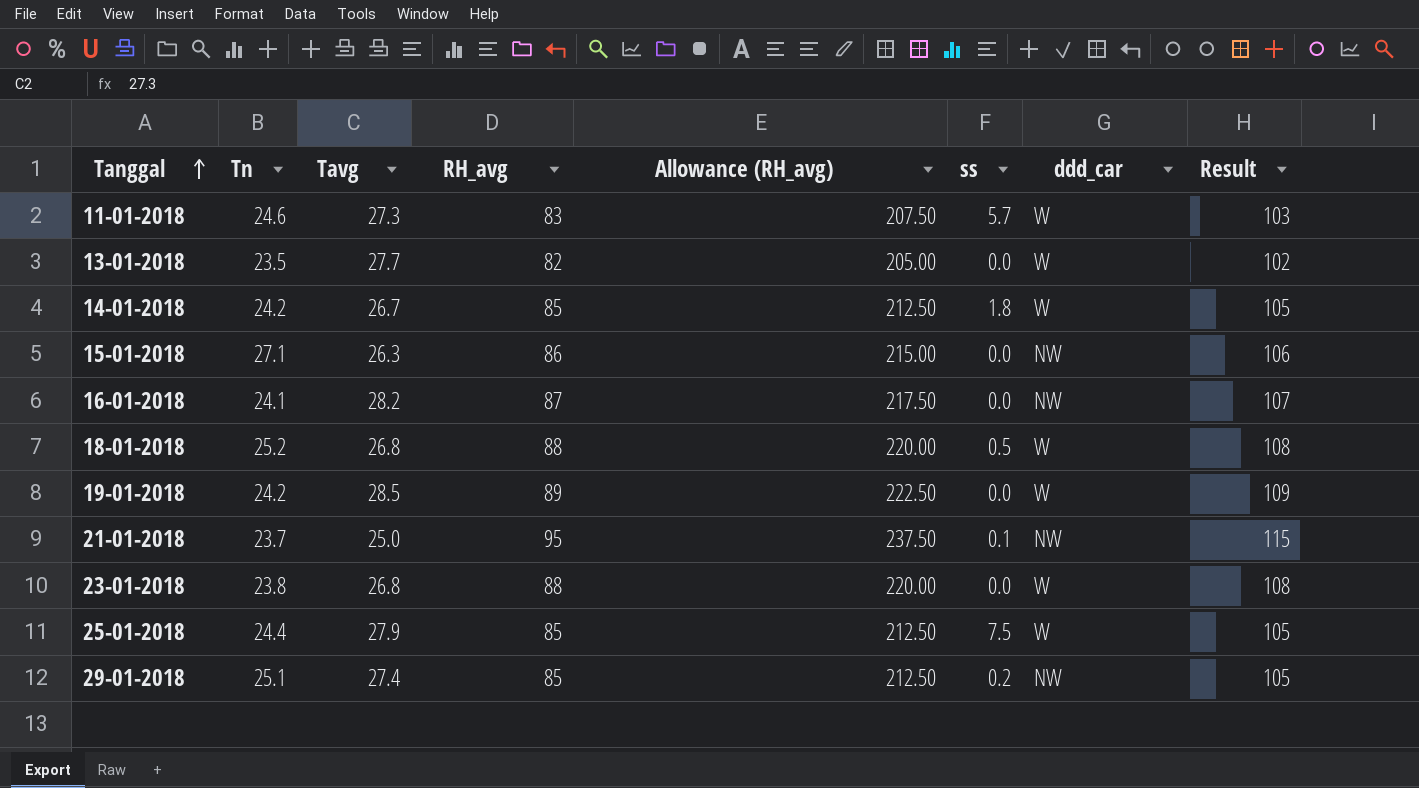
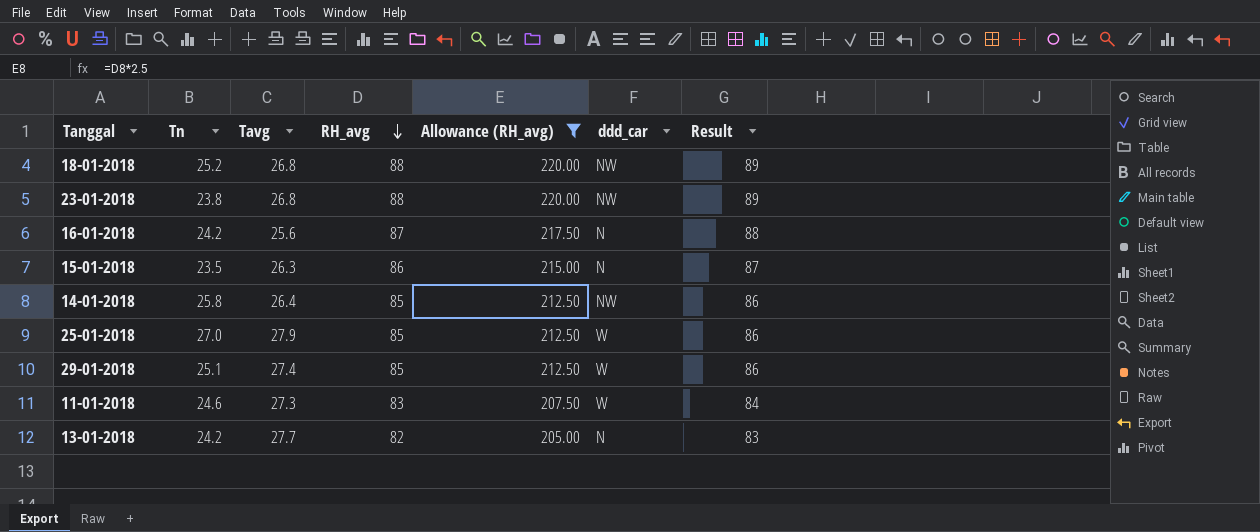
filter: none -> Allowance (RH_avg) <= 220.00
row order: Tanggal ascending -> RH_avg descending
column ss | position: 6 -> none
column Result | formula: [RH_avg] + 20 -> [RH_avg] + 1
18-01-2018 | ddd_car: W -> NW
23-01-2018 | ddd_car: W -> NW
16-01-2018 | Tn: 24.1 -> 24.2
16-01-2018 | Tavg: 28.2 -> 25.6
16-01-2018 | ddd_car: NW -> N
15-01-2018 | Tn: 27.1 -> 23.5
15-01-2018 | ddd_car: NW -> N
14-01-2018 | Tn: 24.2 -> 25.8
14-01-2018 | Tavg: 26.7 -> 26.4
14-01-2018 | ddd_car: W -> NW
25-01-2018 | Tn: 24.4 -> 27.0
29-01-2018 | ddd_car: NW -> W
13-01-2018 | Tn: 23.5 -> 24.2
13-01-2018 | ddd_car: W -> N

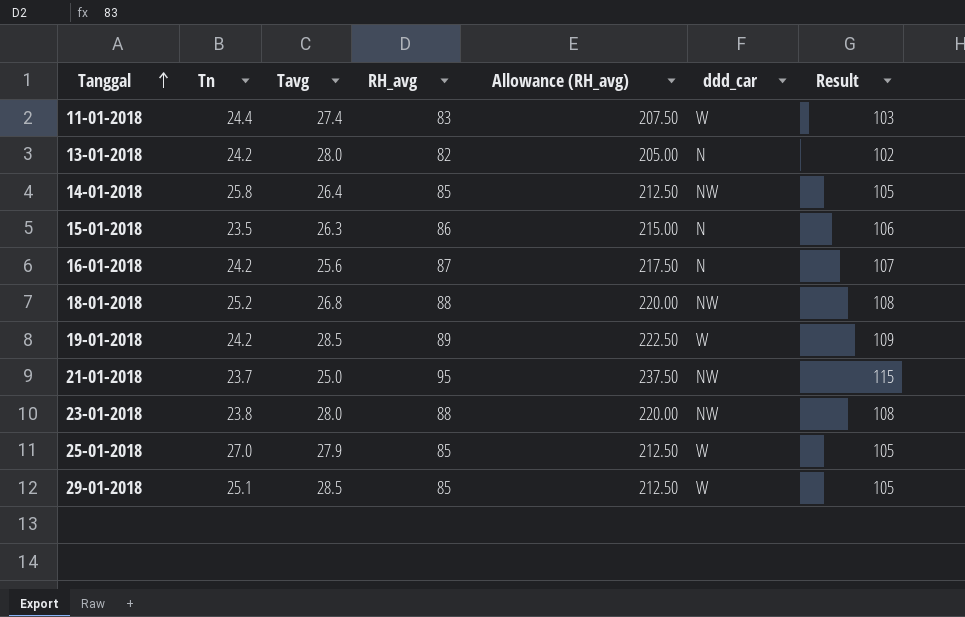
filter: Allowance (RH_avg) <= 220.00 -> none
row order: RH_avg descending -> Tanggal ascending
column Result | formula: [RH_avg] + 1 -> [RH_avg] + 20
11-01-2018 | Tn: 24.6 -> 24.4
11-01-2018 | Tavg: 27.3 -> 27.4
13-01-2018 | Tavg: 27.7 -> 28.0
23-01-2018 | Tavg: 26.8 -> 28.0
29-01-2018 | Tavg: 27.4 -> 28.5

